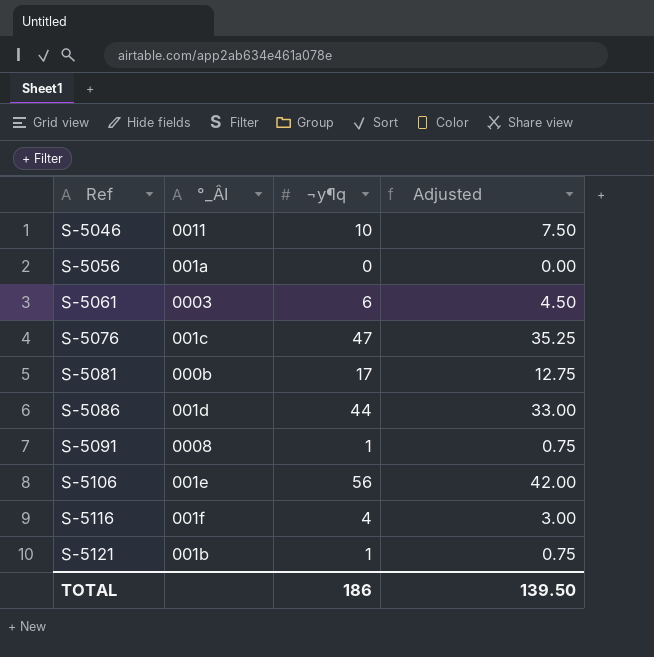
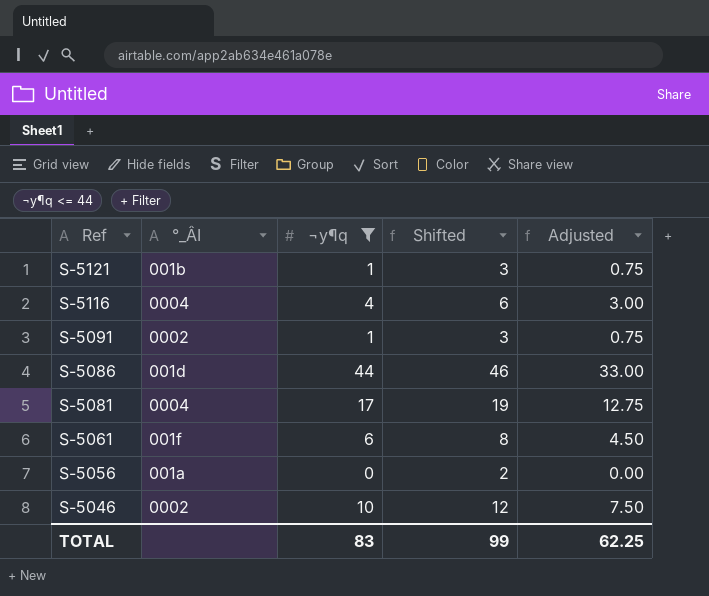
filter: none -> ¬y¶q <= 44
row order: Ref ascending -> Ref descending
column Shifted | formula: none -> [¬y¶q] + 2
S-5116 | °_ÂI: 001f -> 0004
S-5091 | °_ÂI: 0008 -> 0002
S-5081 | °_ÂI: 000b -> 0004
S-5061 | °_ÂI: 0003 -> 001f
S-5046 | °_ÂI: 0011 -> 0002
TOTAL | ¬y¶q: 186 -> 83
TOTAL | Adjusted: 139.50 -> 62.25

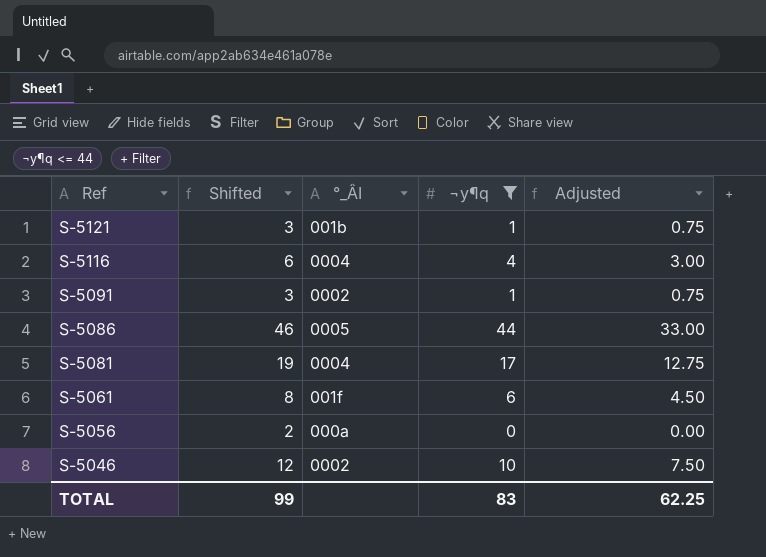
column Shifted | position: 4 -> 2
S-5086 | °_ÂI: 001d -> 0005
S-5056 | °_ÂI: 001a -> 000a

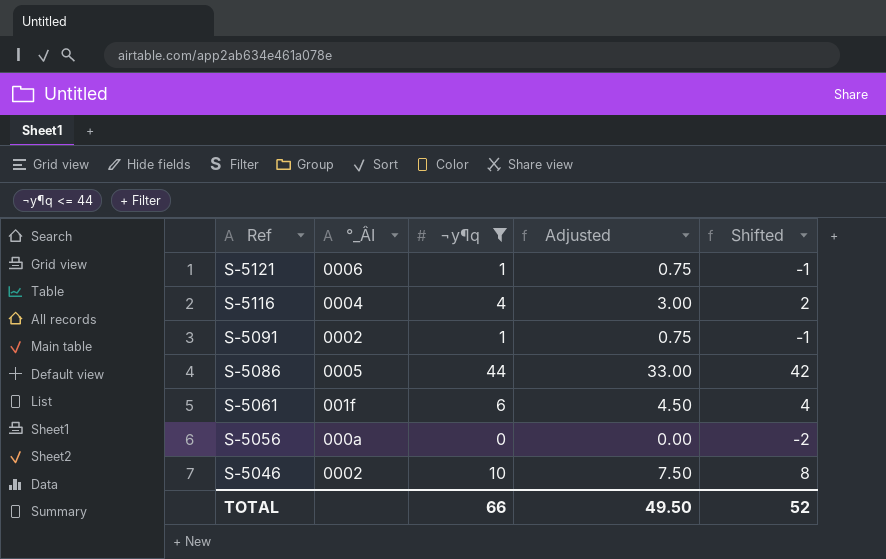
column Shifted | formula: [¬y¶q] + 2 -> [¬y¶q] - 2
column Shifted | position: 2 -> 5
row S-5081: 19 | 0004 | 17 | 12.75 -> none
S-5121 | °_ÂI: 001b -> 0006
TOTAL | ¬y¶q: 83 -> 66
TOTAL | Adjusted: 62.25 -> 49.50
TOTAL | Shifted: 99 -> 52

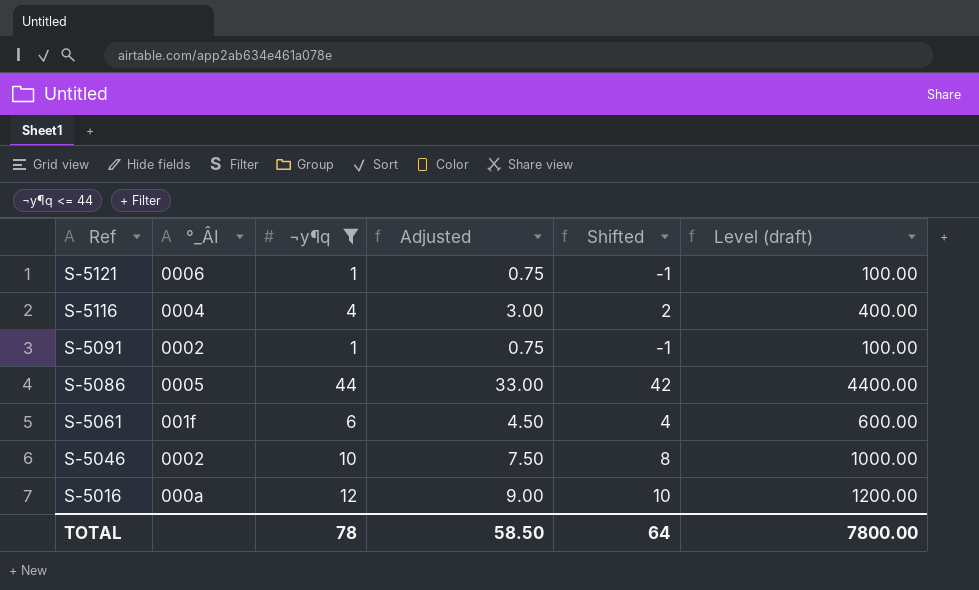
column Level (draft) | formula: none -> [¬y¶q] * 100
row S-5056: 000a | 0 | 0.00 | -2 -> none
row S-5016: none -> 000a | 12 | 9.00 | 10 | 1200.00
TOTAL | ¬y¶q: 66 -> 78
TOTAL | Adjusted: 49.50 -> 58.50
TOTAL | Shifted: 52 -> 64

